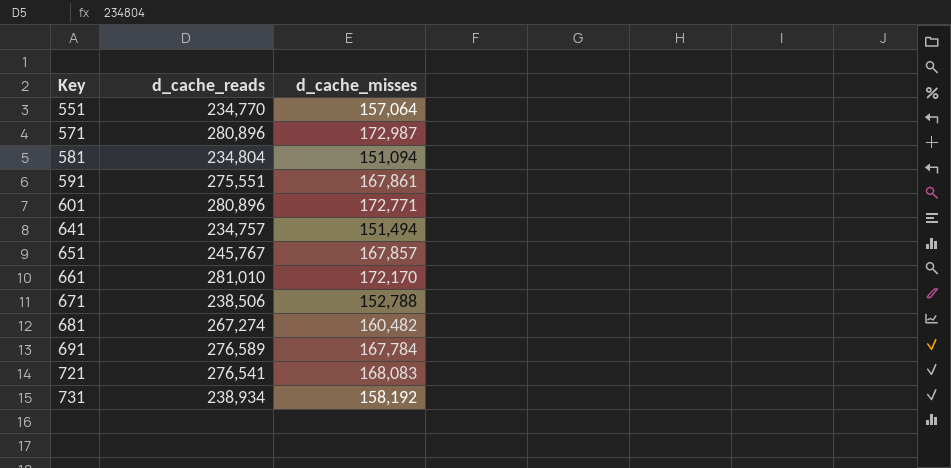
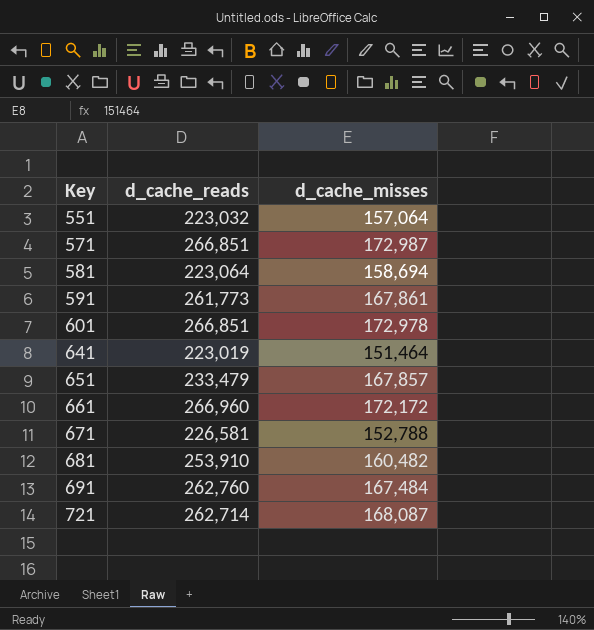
row 731: 238,934 | 158,192 -> none
551 | d_cache_reads: 234,770 -> 223,032
571 | d_cache_reads: 280,896 -> 266,851
581 | d_cache_reads: 234,804 -> 223,064
581 | d_cache_misses: 151,094 -> 158,694
591 | d_cache_reads: 275,551 -> 261,773
601 | d_cache_reads: 280,896 -> 266,851
601 | d_cache_misses: 172,771 -> 172,978
641 | d_cache_reads: 234,757 -> 223,019
641 | d_cache_misses: 151,494 -> 151,464
651 | d_cache_reads: 245,767 -> 233,479
661 | d_cache_reads: 281,010 -> 266,960
661 | d_cache_misses: 172,170 -> 172,172
671 | d_cache_reads: 238,506 -> 226,581
681 | d_cache_reads: 267,274 -> 253,910
691 | d_cache_reads: 276,589 -> 262,760
691 | d_cache_misses: 167,784 -> 167,484
721 | d_cache_reads: 276,541 -> 262,714
721 | d_cache_misses: 168,083 -> 168,087

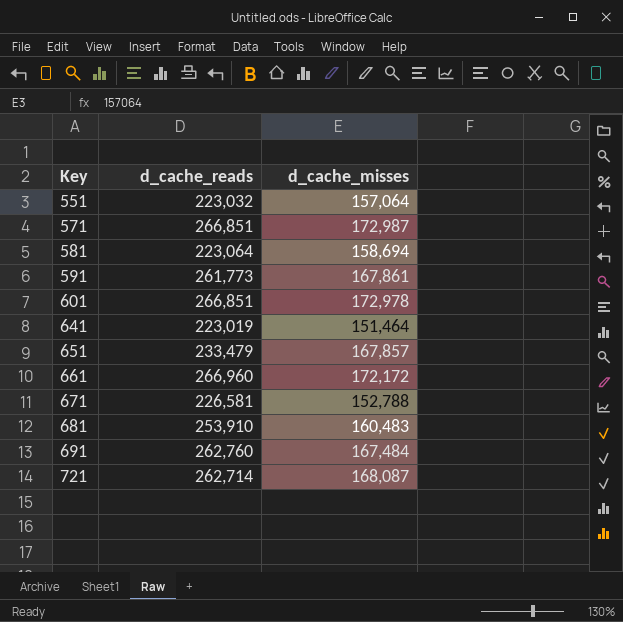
681 | d_cache_misses: 160,482 -> 160,483

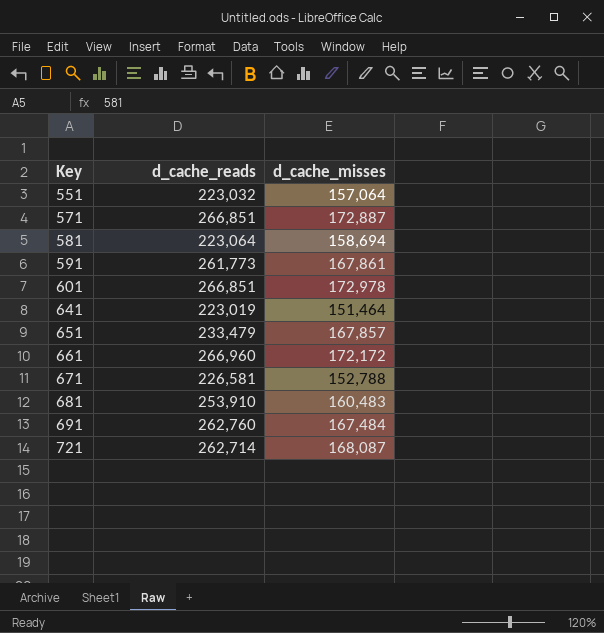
571 | d_cache_misses: 172,987 -> 172,887

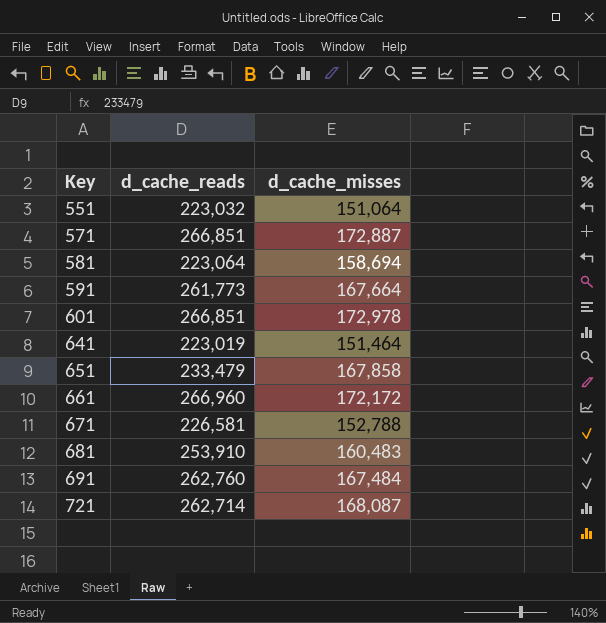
551 | d_cache_misses: 157,064 -> 151,064
591 | d_cache_misses: 167,861 -> 167,664
651 | d_cache_misses: 167,857 -> 167,858

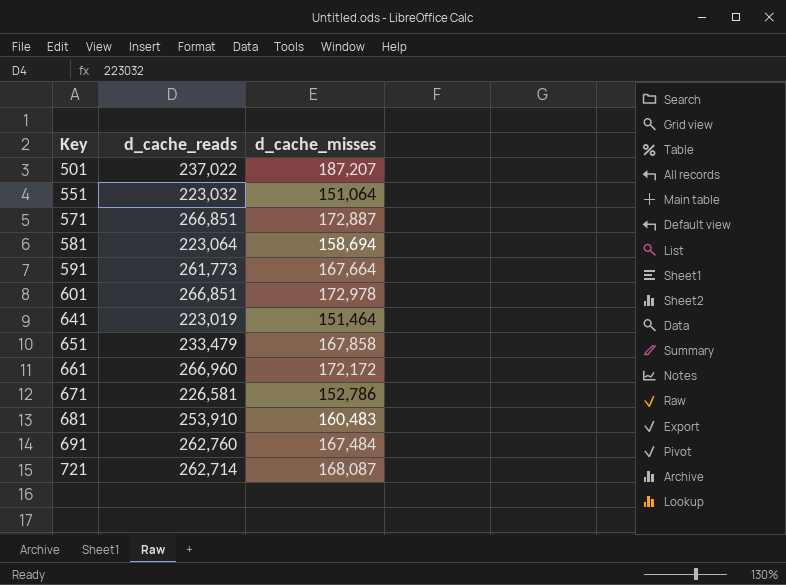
row 501: none -> 237,022 | 187,207
671 | d_cache_misses: 152,788 -> 152,786

